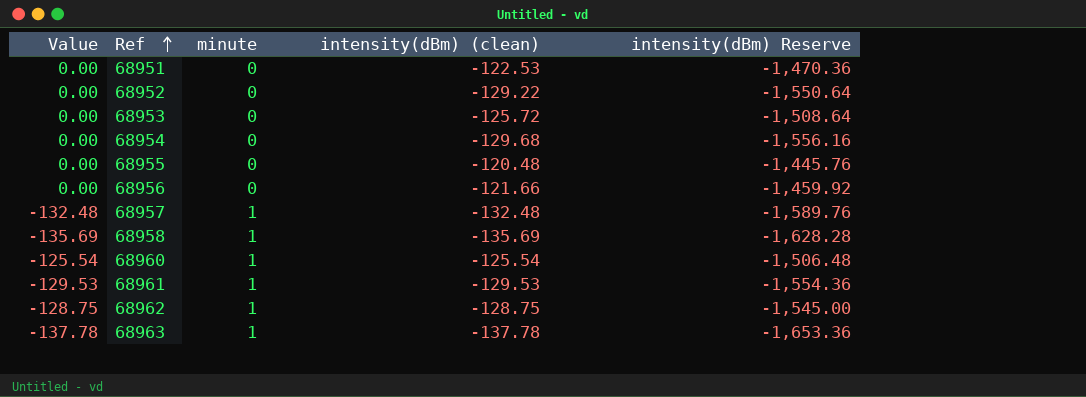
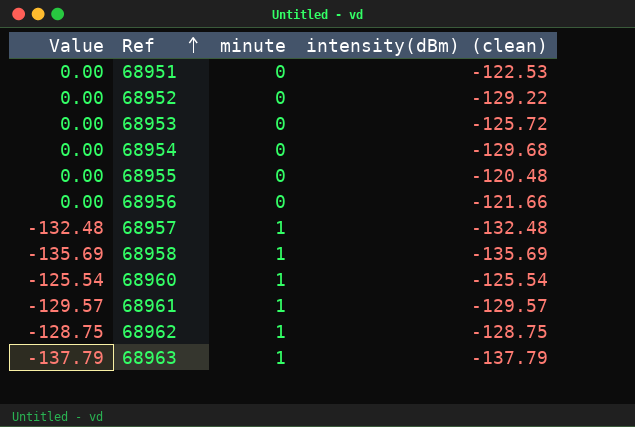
column intensity(dBm) Reserve | formula: [intensity(dBm) (clean)] * 12 -> none
68961 | Value: -129.53 -> -129.57
68961 | intensity(dBm) (clean): -129.53 -> -129.57
68963 | Value: -137.78 -> -137.79
68963 | intensity(dBm) (clean): -137.78 -> -137.79

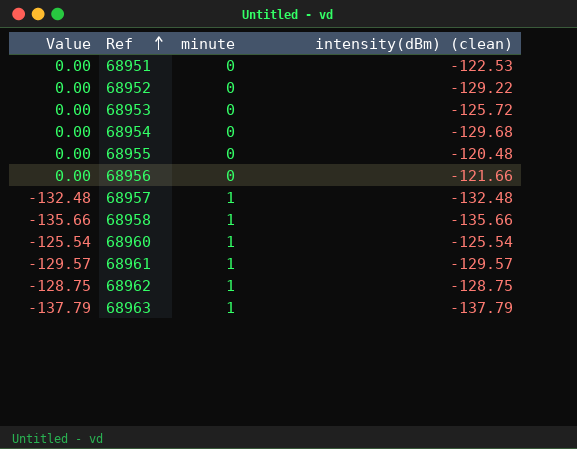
68958 | Value: -135.69 -> -135.66
68958 | intensity(dBm) (clean): -135.69 -> -135.66

